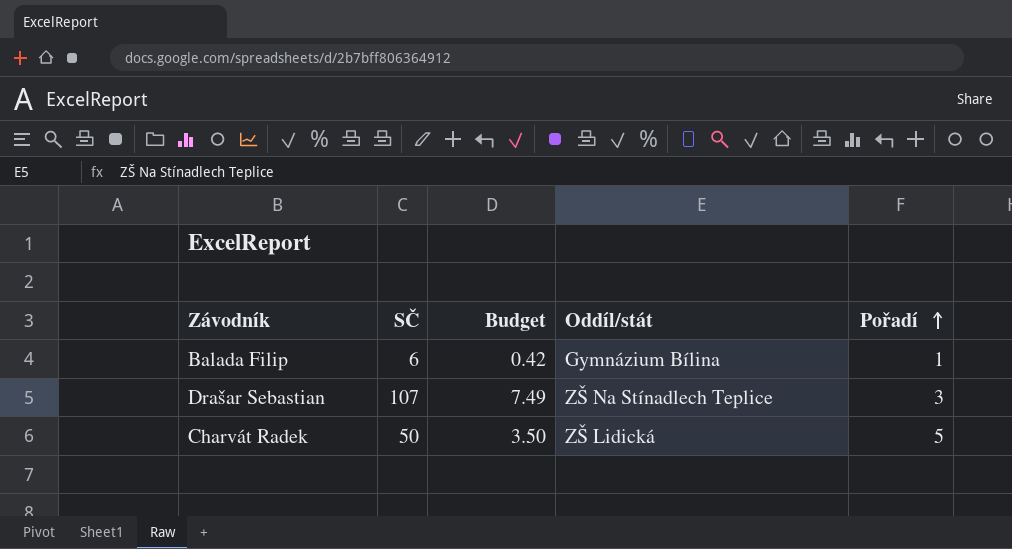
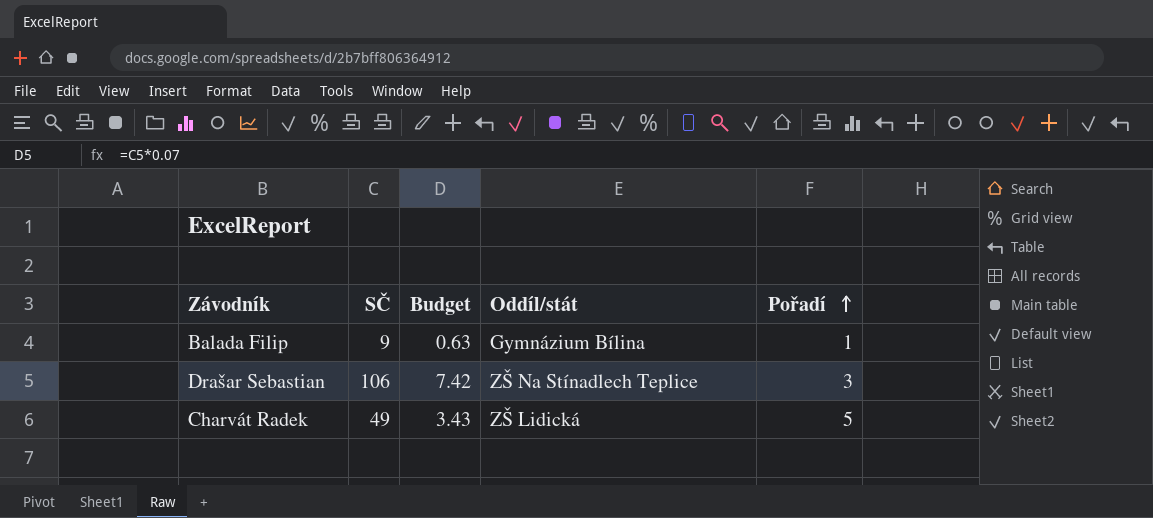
Balada Filip | SČ: 6 -> 9
Balada Filip | Budget: 0.42 -> 0.63
Drašar Sebastian | SČ: 107 -> 106
Drašar Sebastian | Budget: 7.49 -> 7.42
Charvát Radek | SČ: 50 -> 49
Charvát Radek | Budget: 3.50 -> 3.43

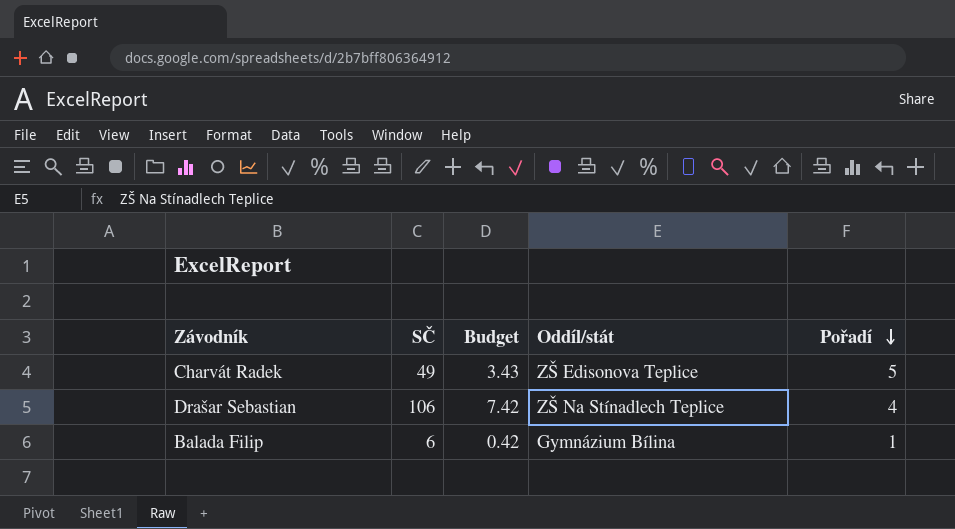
row order: Pořadí ascending -> Pořadí descending
Charvát Radek | Oddíl/stát: ZŠ Lidická -> ZŠ Edisonova Teplice
Drašar Sebastian | Pořadí: 3 -> 4
Balada Filip | SČ: 9 -> 6
Balada Filip | Budget: 0.63 -> 0.42

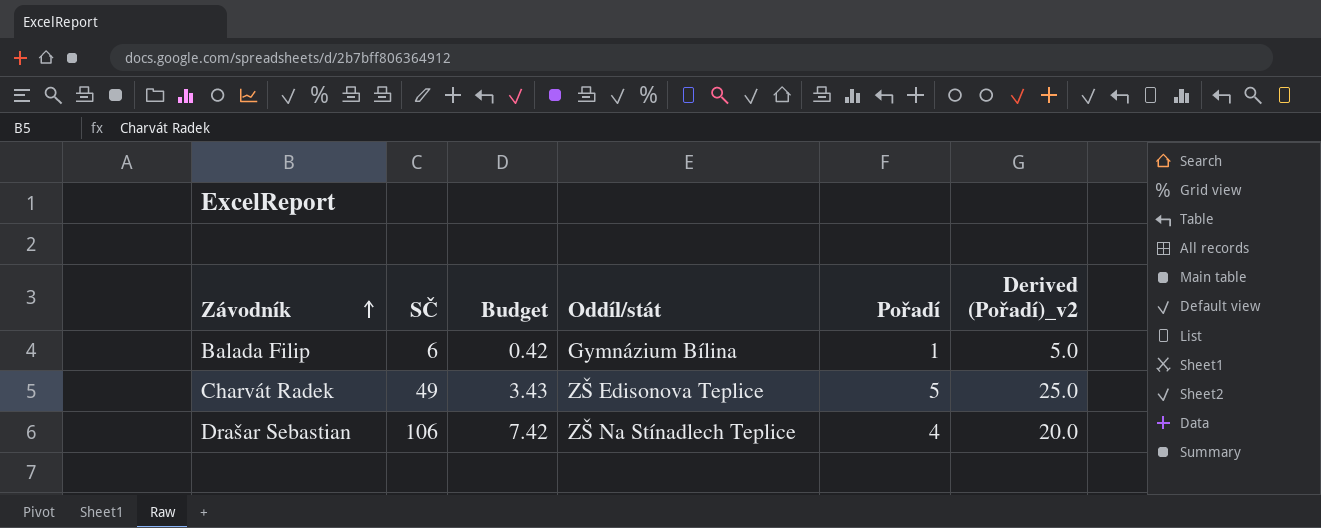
row order: Pořadí descending -> Závodník ascending
column Derived (Pořadí)_v2 | formula: none -> [Pořadí] * 5

